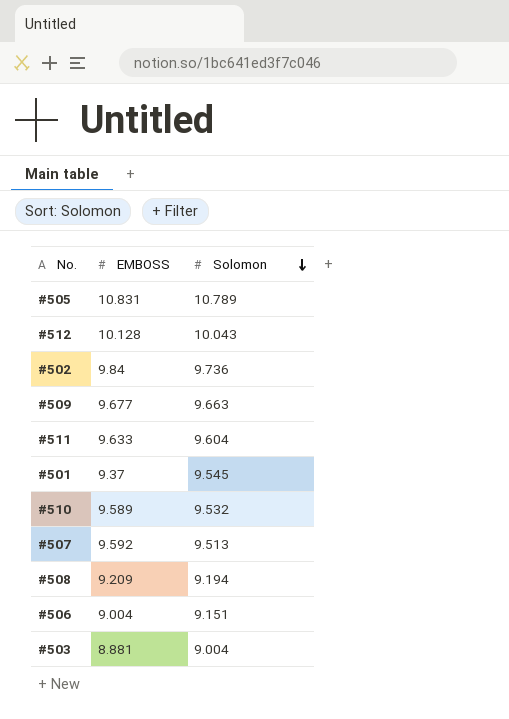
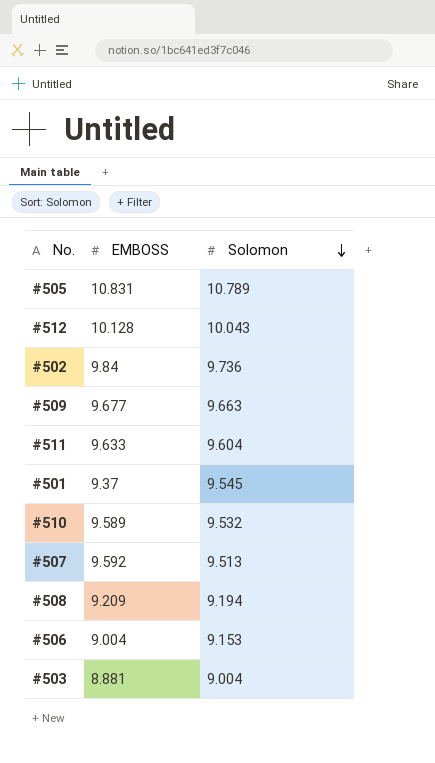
#506 | Solomon: 9.151 -> 9.153

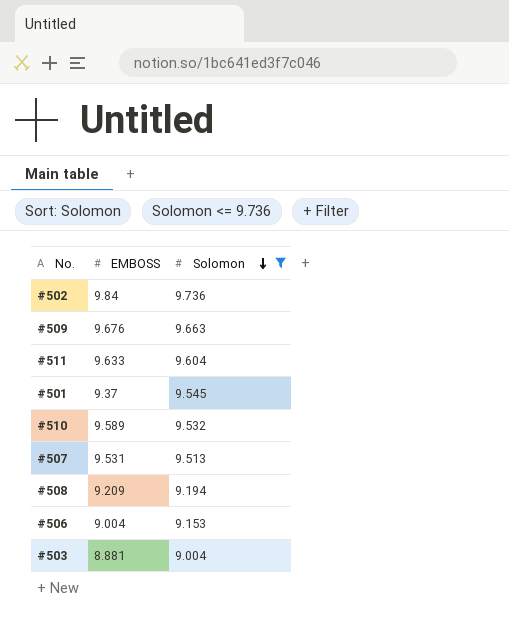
filter: none -> Solomon <= 9.736
#509 | EMBOSS: 9.677 -> 9.676
#507 | EMBOSS: 9.592 -> 9.531

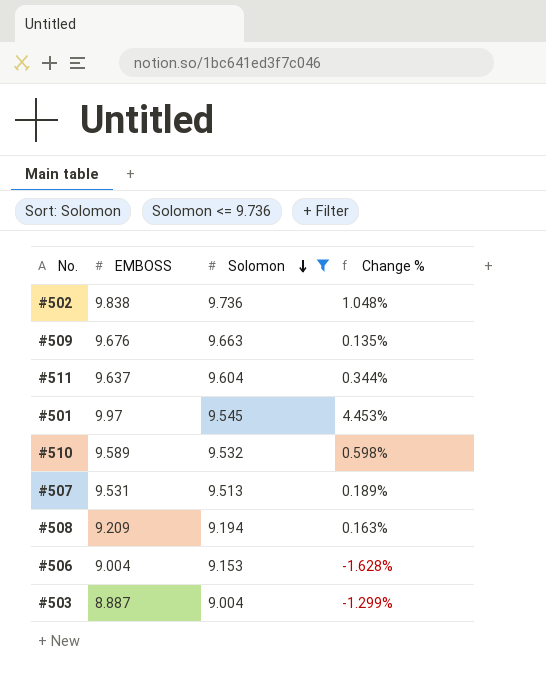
column Change % | formula: none -> ([EMBOSS] - [Solomon]) / [Solomon]
#502 | EMBOSS: 9.84 -> 9.838
#511 | EMBOSS: 9.633 -> 9.637
#501 | EMBOSS: 9.37 -> 9.97
#503 | EMBOSS: 8.881 -> 8.887

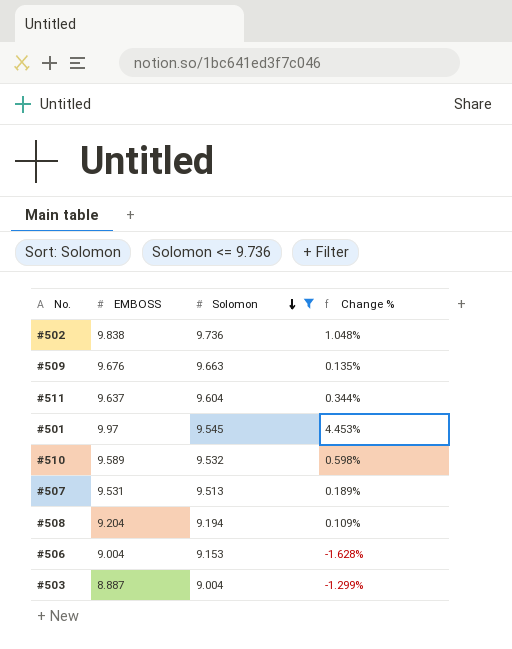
#508 | EMBOSS: 9.209 -> 9.204
#508 | Change %: 0.163% -> 0.109%

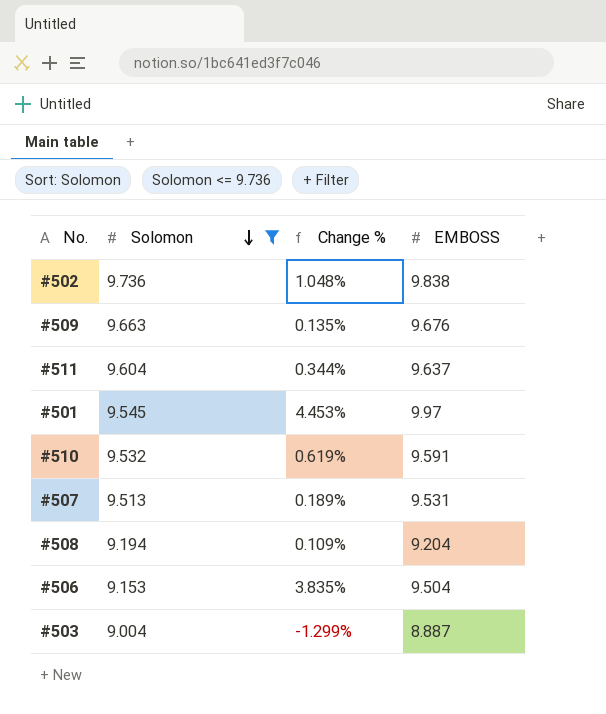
column EMBOSS | position: 2 -> 4
#510 | Change %: 0.598% -> 0.619%
#510 | EMBOSS: 9.589 -> 9.591
#506 | Change %: -1.628% -> 3.835%
#506 | EMBOSS: 9.004 -> 9.504

